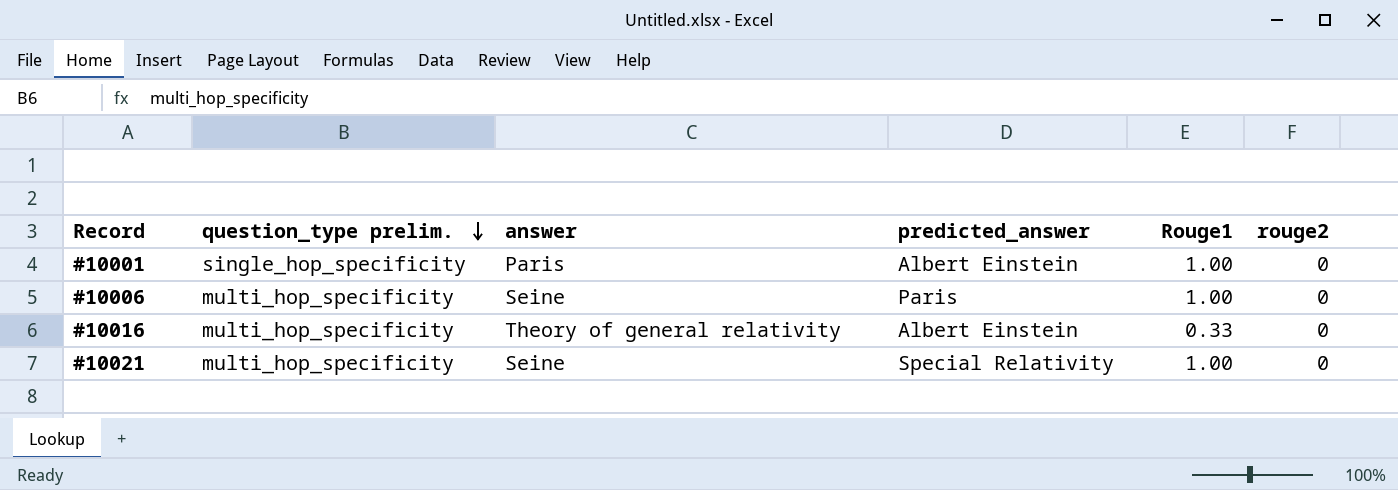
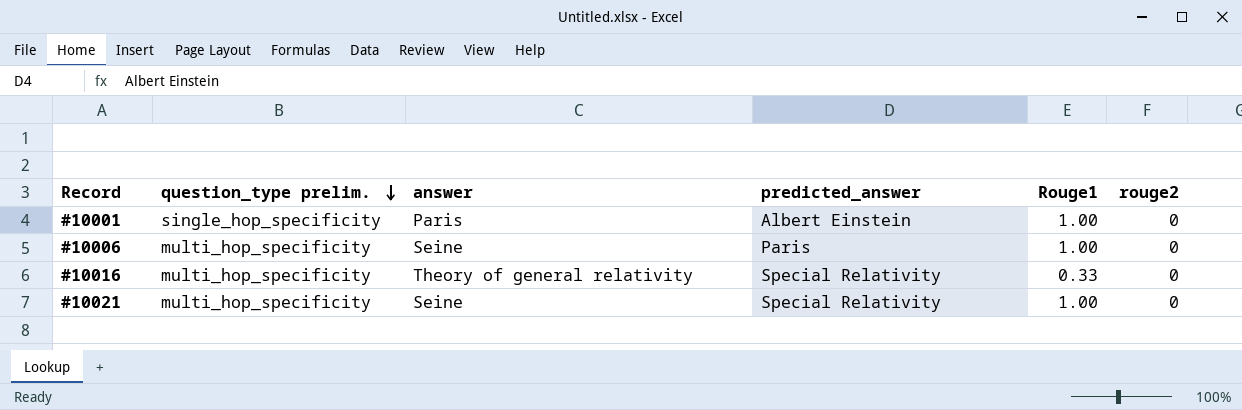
#10016 | predicted_answer: Albert Einstein -> Special Relativity

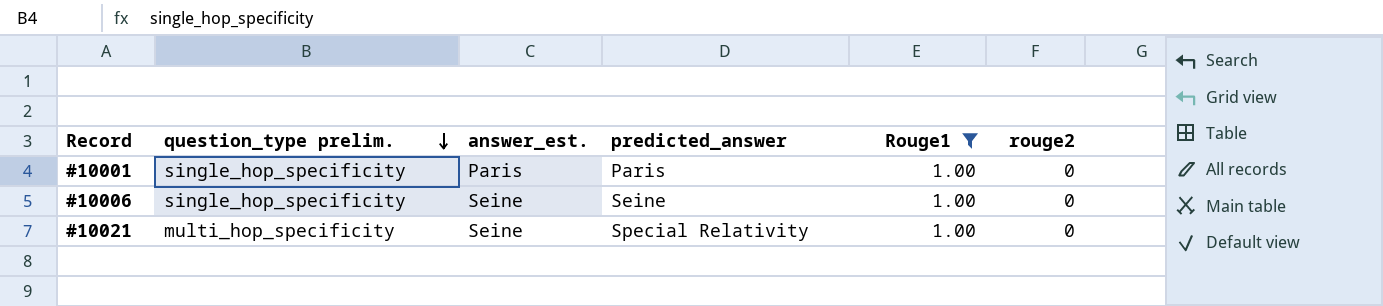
filter: none -> Rouge1 = 1.00
column name: answer -> answer_est.
#10001 | predicted_answer: Albert Einstein -> Paris
#10006 | question_type prelim.: multi_hop_specificity -> single_hop_specificity
#10006 | predicted_answer: Paris -> Seine

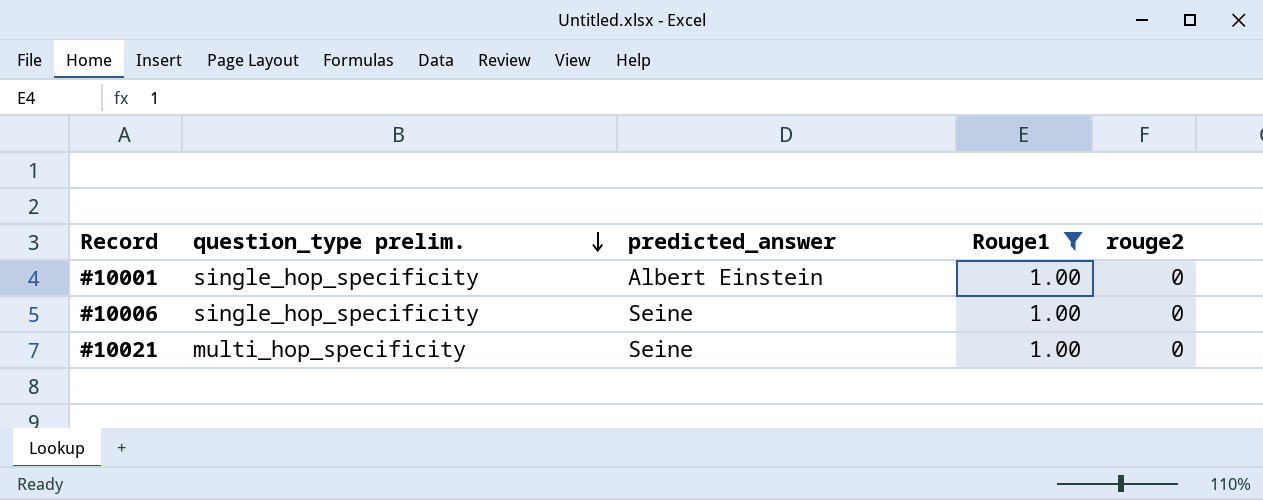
column answer_est. | position: 3 -> none
#10001 | predicted_answer: Paris -> Albert Einstein
#10021 | predicted_answer: Special Relativity -> Seine

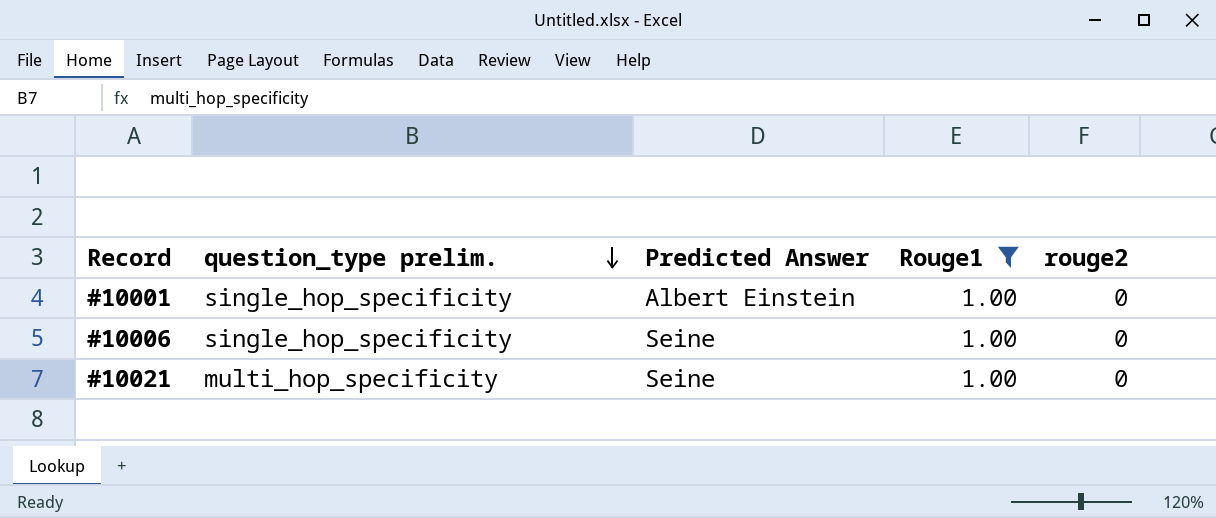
column name: predicted_answer -> Predicted Answer

